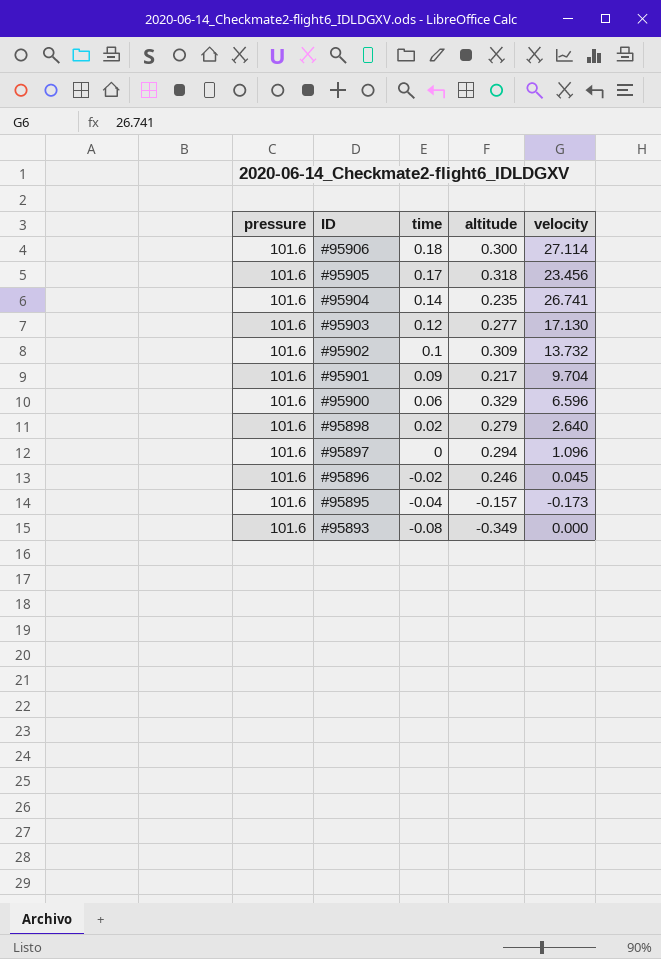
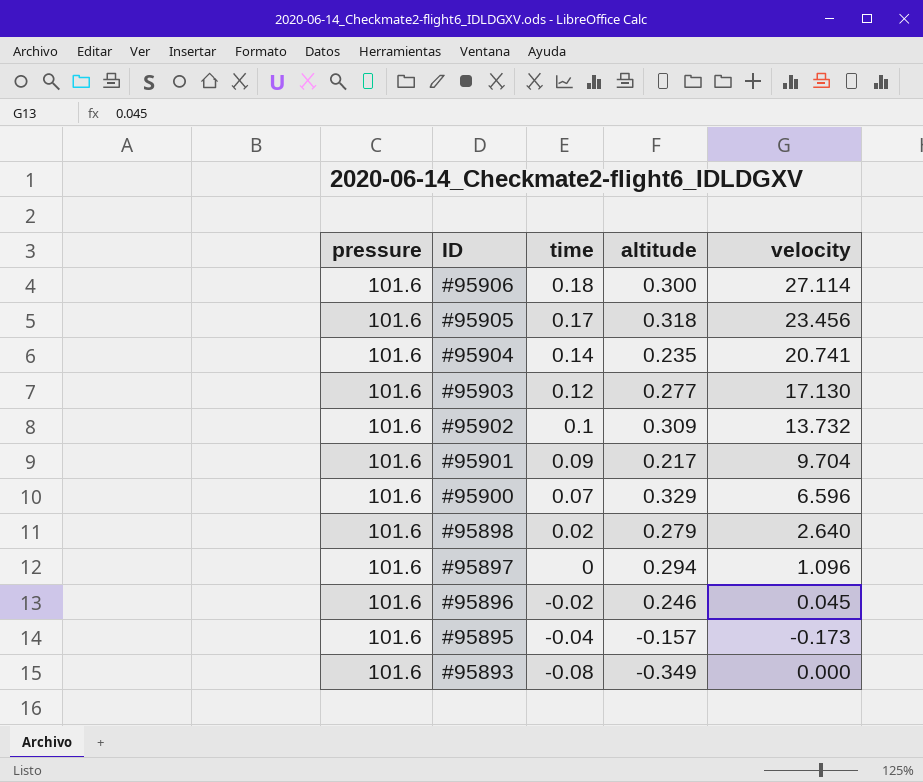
#95904 | velocity: 26.741 -> 20.741
#95900 | time: 0.06 -> 0.07

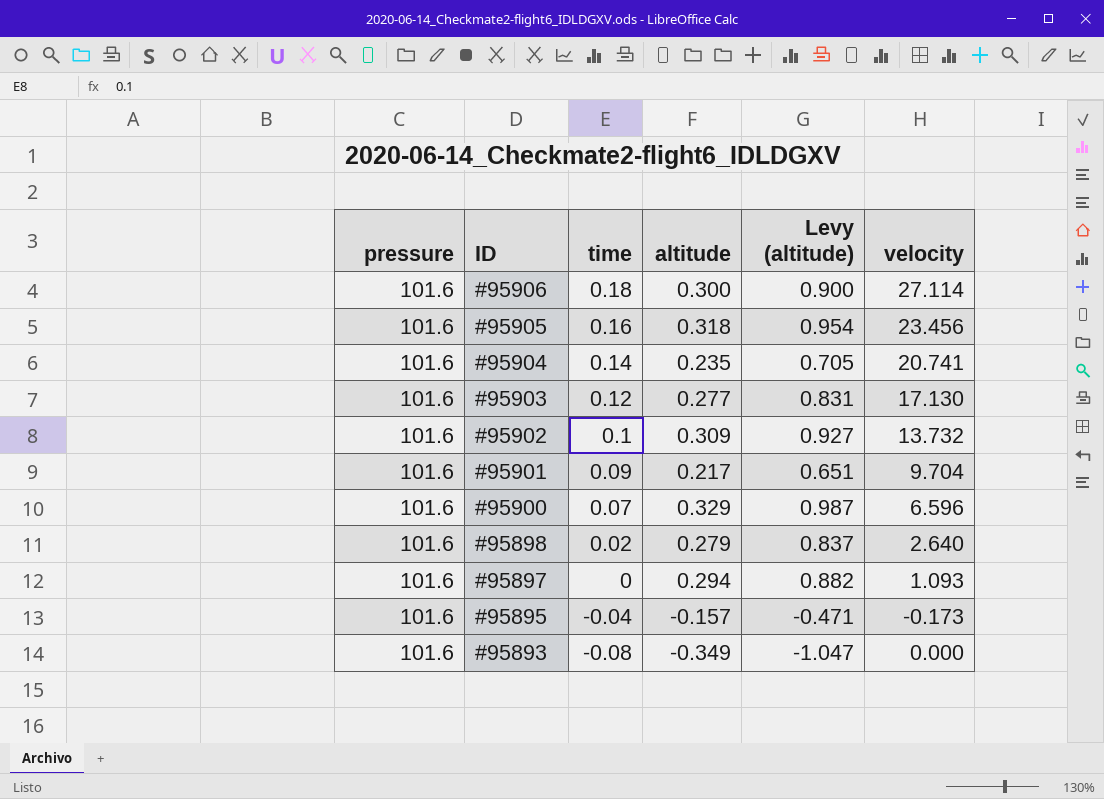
column Levy (altitude) | formula: none -> [altitude] * 3
row #95896: 101.6 | -0.02 | 0.246 | 0.045 -> none
#95905 | time: 0.17 -> 0.16
#95897 | velocity: 1.096 -> 1.093

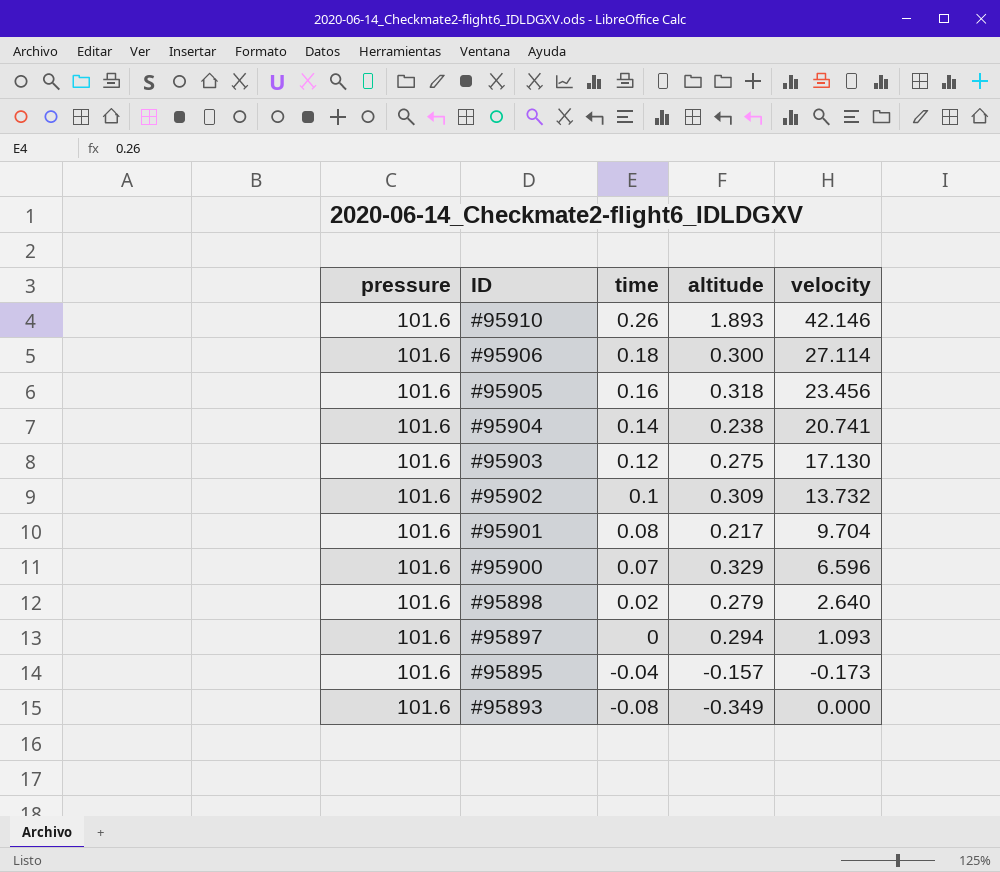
column Levy (altitude) | formula: [altitude] * 3 -> none
row #95910: none -> 101.6 | 0.26 | 1.893 | 42.146
#95904 | altitude: 0.235 -> 0.238
#95903 | altitude: 0.277 -> 0.275
#95901 | time: 0.09 -> 0.08

